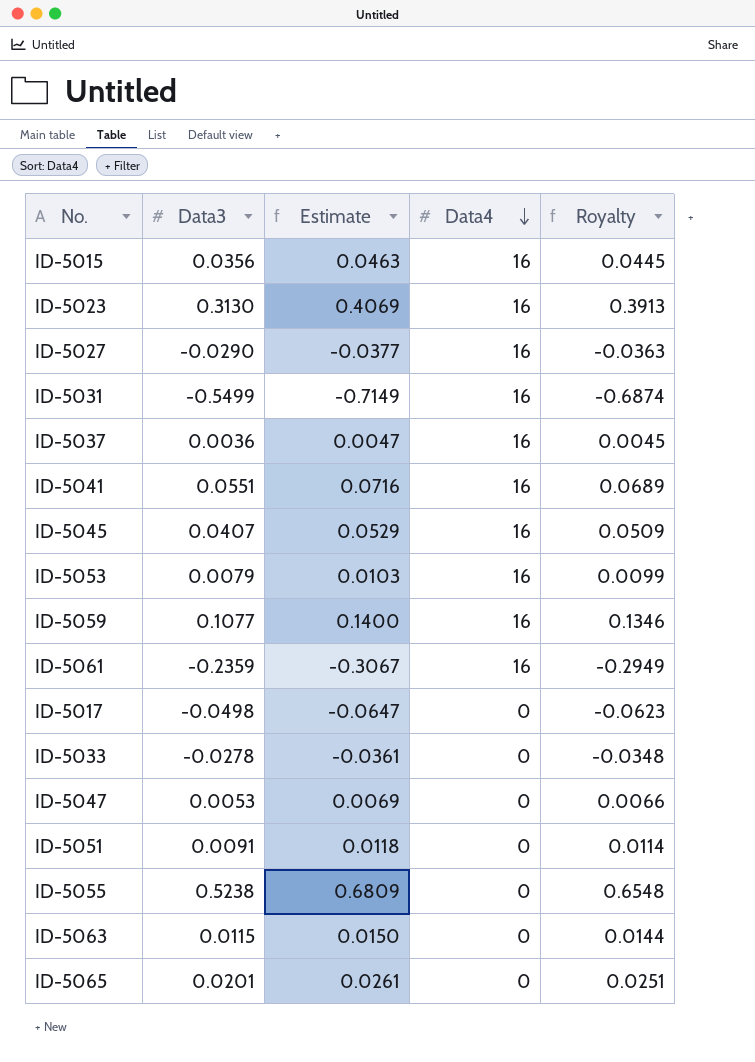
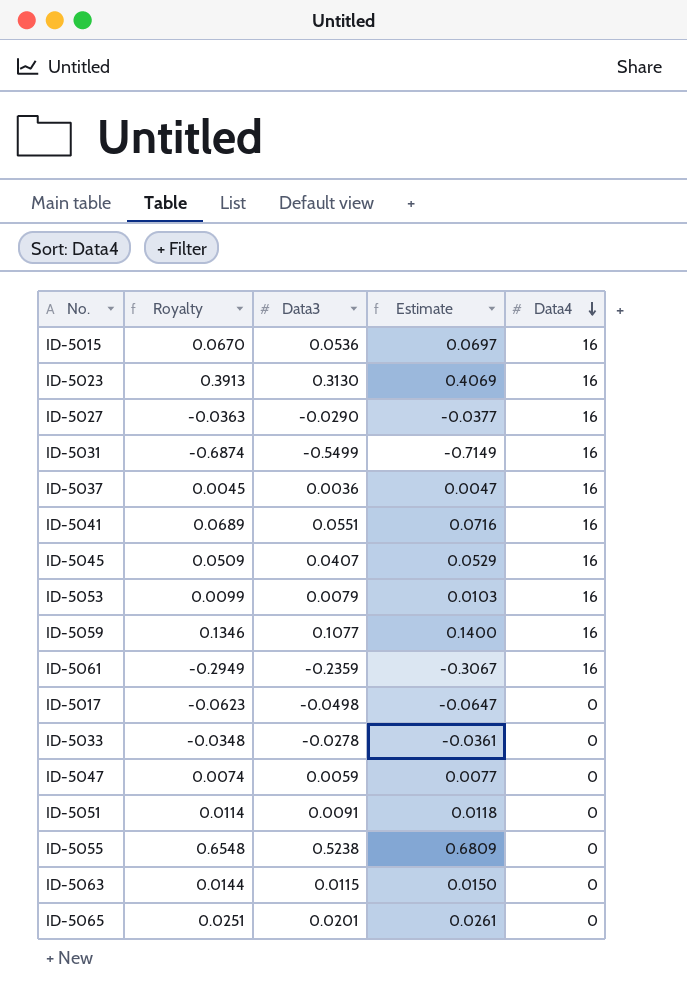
column Royalty | position: 5 -> 2
ID-5015 | Royalty: 0.0445 -> 0.0670
ID-5015 | Data3: 0.0356 -> 0.0536
ID-5015 | Estimate: 0.0463 -> 0.0697
ID-5047 | Royalty: 0.0066 -> 0.0074
ID-5047 | Data3: 0.0053 -> 0.0059
ID-5047 | Estimate: 0.0069 -> 0.0077

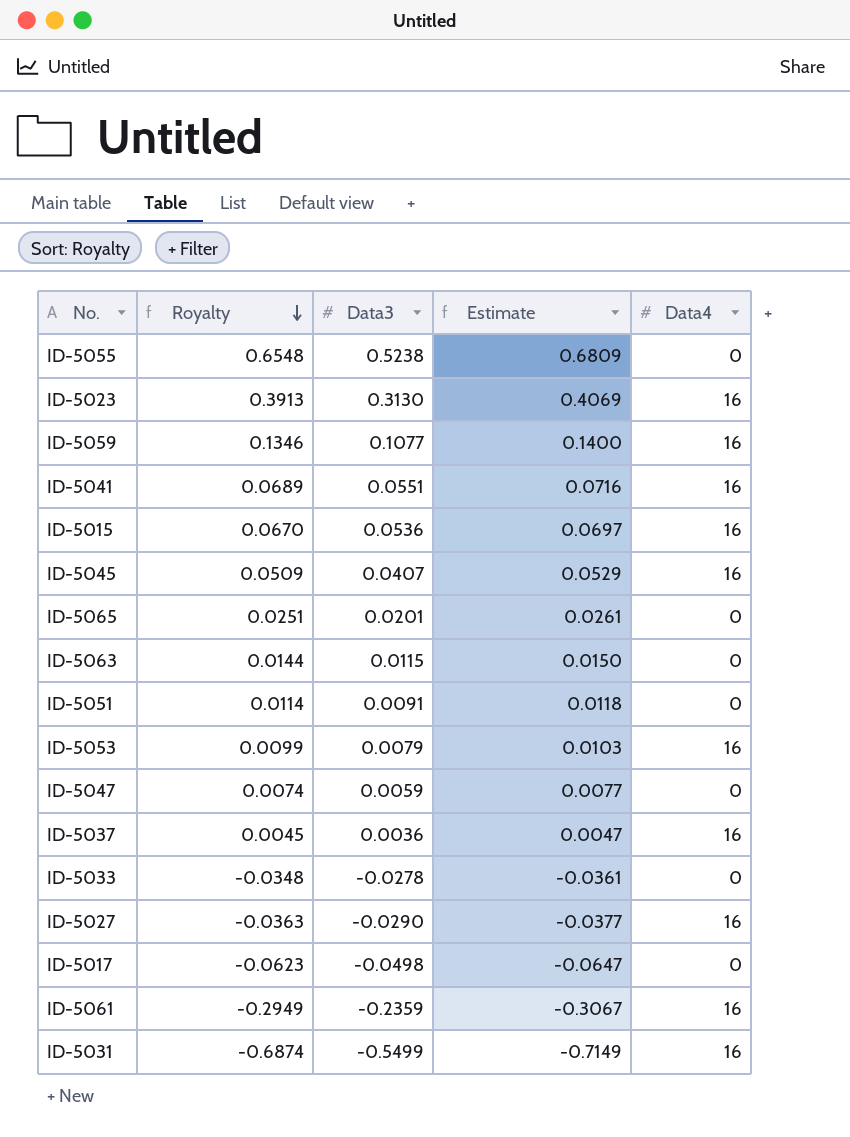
row order: Data4 descending -> Royalty descending

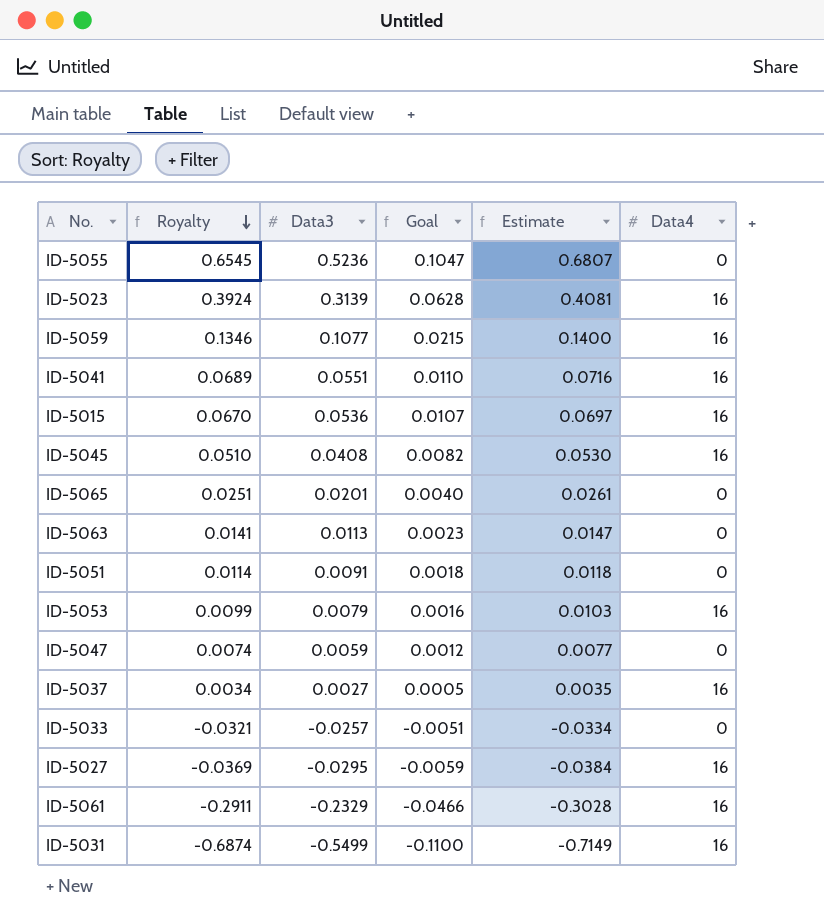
column Goal | formula: none -> [Data3] * 0.2
row ID-5017: -0.0623 | -0.0498 | -0.0647 | 0 -> none
ID-5055 | Royalty: 0.6548 -> 0.6545
ID-5055 | Data3: 0.5238 -> 0.5236
ID-5055 | Estimate: 0.6809 -> 0.6807
ID-5023 | Royalty: 0.3913 -> 0.3924
ID-5023 | Data3: 0.3130 -> 0.3139
ID-5023 | Estimate: 0.4069 -> 0.4081
ID-5045 | Royalty: 0.0509 -> 0.0510
ID-5045 | Data3: 0.0407 -> 0.0408
ID-5045 | Estimate: 0.0529 -> 0.0530
ID-5063 | Royalty: 0.0144 -> 0.0141
ID-5063 | Data3: 0.0115 -> 0.0113
ID-5063 | Estimate: 0.0150 -> 0.0147
ID-5037 | Royalty: 0.0045 -> 0.0034
ID-5037 | Data3: 0.0036 -> 0.0027
ID-5037 | Estimate: 0.0047 -> 0.0035
ID-5033 | Royalty: -0.0348 -> -0.0321
ID-5033 | Data3: -0.0278 -> -0.0257
ID-5033 | Estimate: -0.0361 -> -0.0334
ID-5027 | Royalty: -0.0363 -> -0.0369
ID-5027 | Data3: -0.0290 -> -0.0295
ID-5027 | Estimate: -0.0377 -> -0.0384
ID-5061 | Royalty: -0.2949 -> -0.2911
ID-5061 | Data3: -0.2359 -> -0.2329
ID-5061 | Estimate: -0.3067 -> -0.3028

